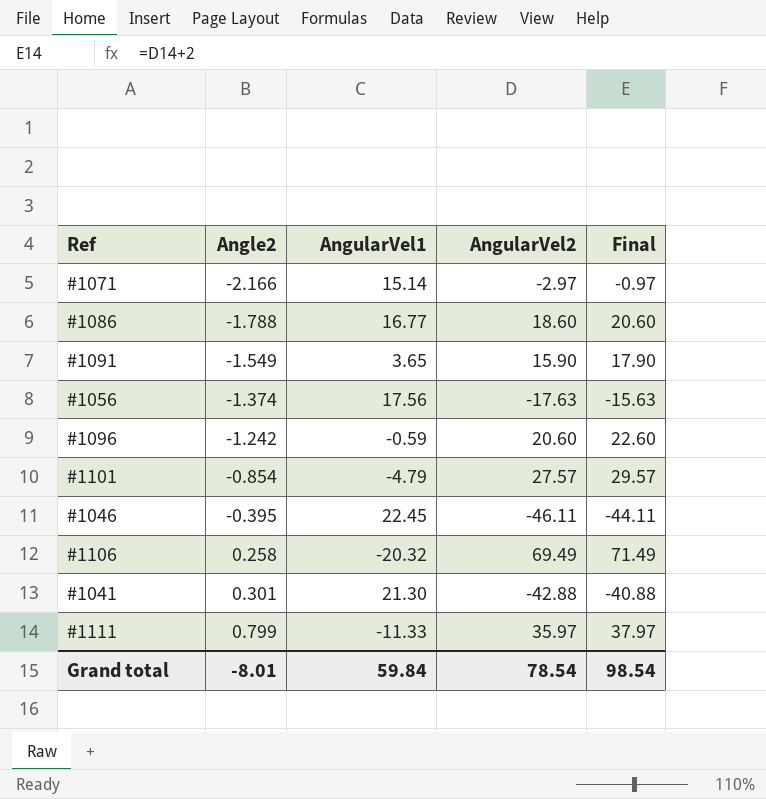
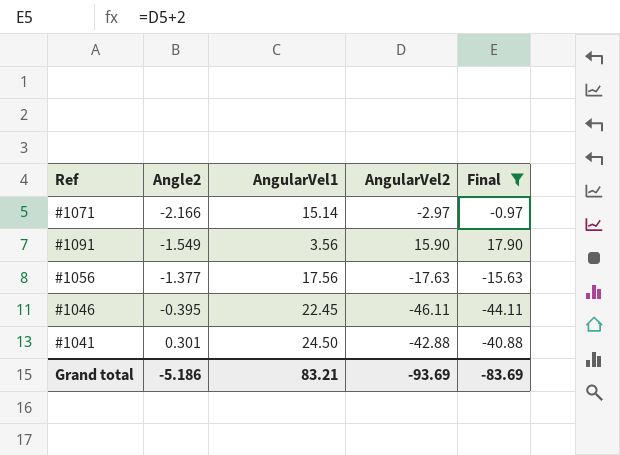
filter: none -> Final <= 17.90
#1091 | AngularVel1: 3.65 -> 3.56
#1056 | Angle2: -1.374 -> -1.377
#1041 | AngularVel1: 21.30 -> 24.50
Grand total | Angle2: -8.01 -> -5.186
Grand total | AngularVel1: 59.84 -> 83.21
Grand total | AngularVel2: 78.54 -> -93.69
Grand total | Final: 98.54 -> -83.69

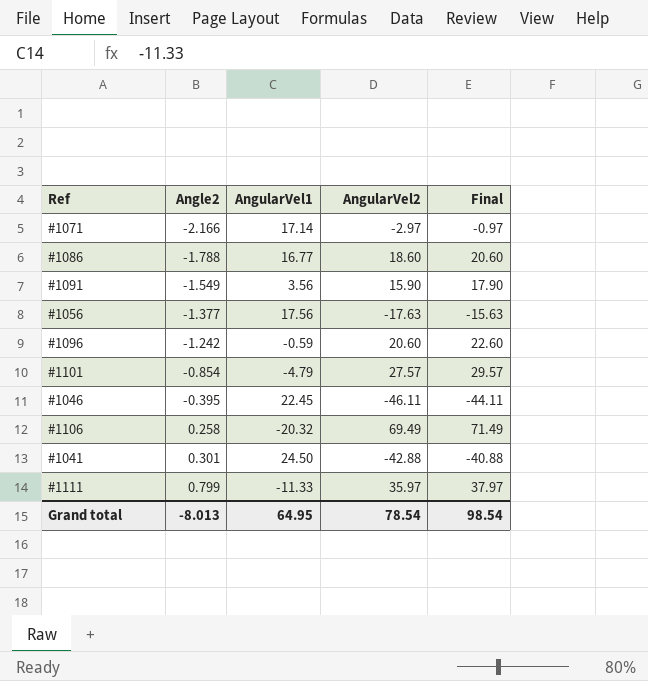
filter: Final <= 17.90 -> none
#1071 | AngularVel1: 15.14 -> 17.14
Grand total | Angle2: -5.186 -> -8.013
Grand total | AngularVel1: 83.21 -> 64.95
Grand total | AngularVel2: -93.69 -> 78.54
Grand total | Final: -83.69 -> 98.54

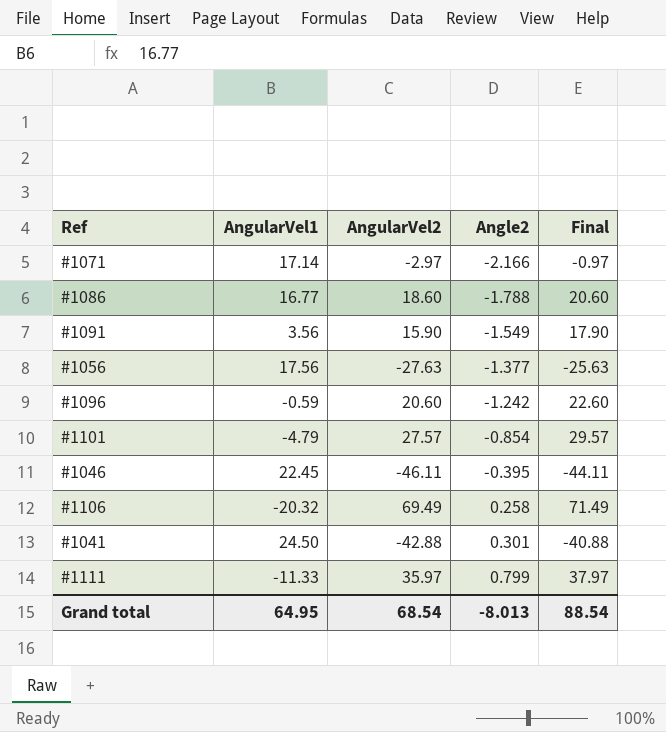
column Angle2 | position: 2 -> 4
#1056 | AngularVel2: -17.63 -> -27.63
#1056 | Final: -15.63 -> -25.63
Grand total | AngularVel2: 78.54 -> 68.54
Grand total | Final: 98.54 -> 88.54

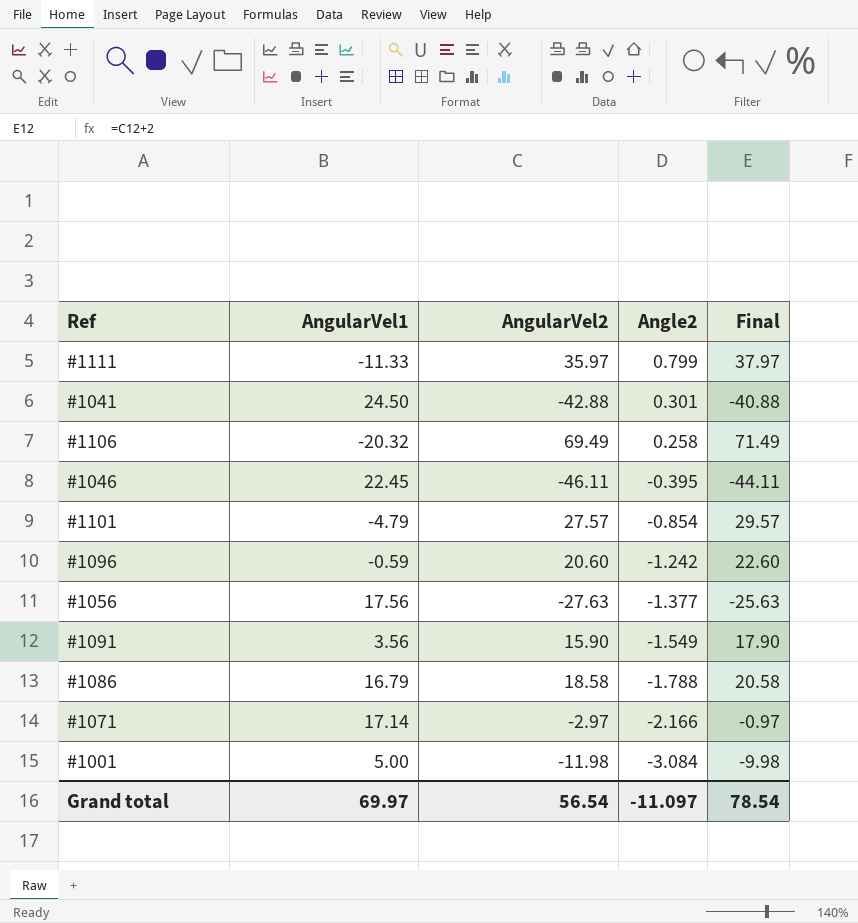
row order: Angle2 ascending -> Angle2 descending
#1086 | AngularVel1: 16.77 -> 16.79
#1086 | AngularVel2: 18.60 -> 18.58
#1086 | Final: 20.60 -> 20.58
row #1001: none -> 5.00 | -11.98 | -3.084 | -9.98
Grand total | AngularVel1: 64.95 -> 69.97
Grand total | AngularVel2: 68.54 -> 56.54
Grand total | Angle2: -8.013 -> -11.097
Grand total | Final: 88.54 -> 78.54

